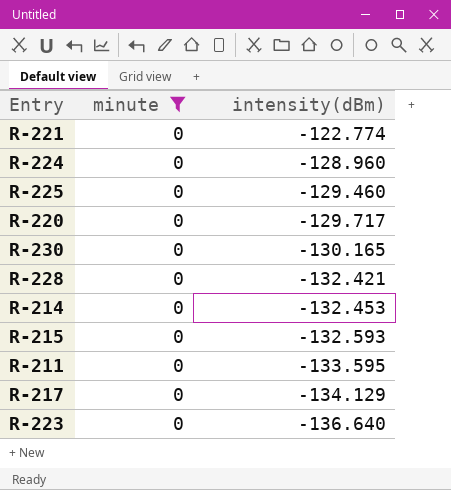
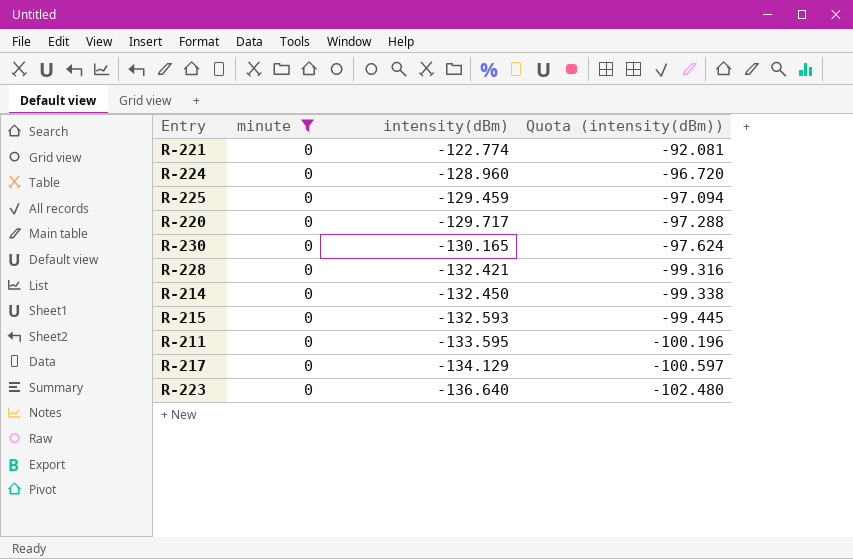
column Quota (intensity(dBm)) | formula: none -> [intensity(dBm)] * 0.75
R-225 | intensity(dBm): -129.460 -> -129.459
R-214 | intensity(dBm): -132.453 -> -132.450

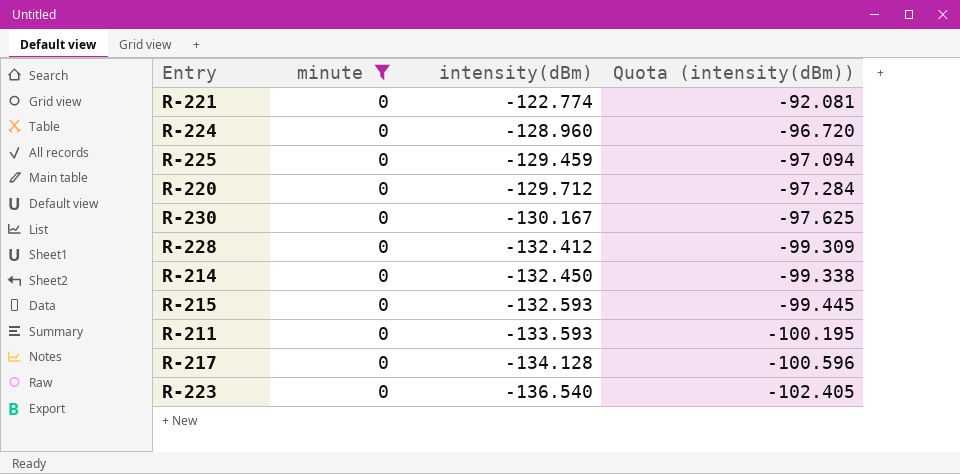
R-220 | intensity(dBm): -129.717 -> -129.712
R-220 | Quota (intensity(dBm)): -97.288 -> -97.284
R-230 | intensity(dBm): -130.165 -> -130.167
R-230 | Quota (intensity(dBm)): -97.624 -> -97.625
R-228 | intensity(dBm): -132.421 -> -132.412
R-228 | Quota (intensity(dBm)): -99.316 -> -99.309
R-211 | intensity(dBm): -133.595 -> -133.593
R-211 | Quota (intensity(dBm)): -100.196 -> -100.195
R-217 | intensity(dBm): -134.129 -> -134.128
R-217 | Quota (intensity(dBm)): -100.597 -> -100.596
R-223 | intensity(dBm): -136.640 -> -136.540
R-223 | Quota (intensity(dBm)): -102.480 -> -102.405

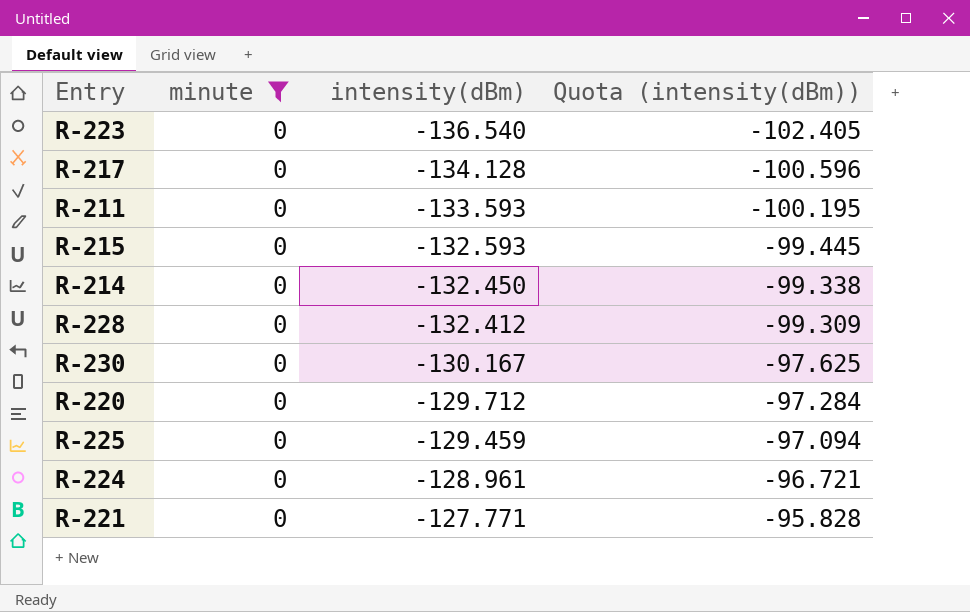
row order: intensity(dBm) descending -> intensity(dBm) ascending
R-224 | intensity(dBm): -128.960 -> -128.961
R-224 | Quota (intensity(dBm)): -96.720 -> -96.721
R-221 | intensity(dBm): -122.774 -> -127.771
R-221 | Quota (intensity(dBm)): -92.081 -> -95.828

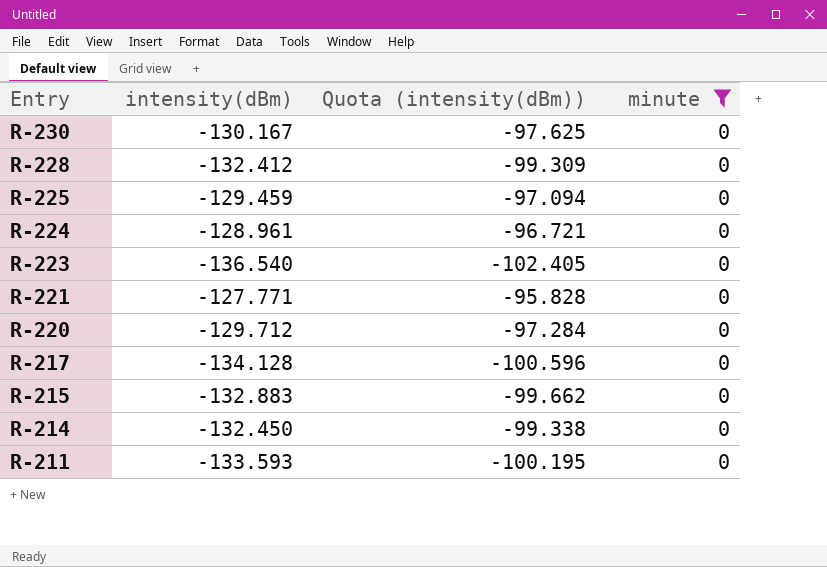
row order: intensity(dBm) ascending -> Entry descending
column minute | position: 2 -> 4
R-215 | intensity(dBm): -132.593 -> -132.883
R-215 | Quota (intensity(dBm)): -99.445 -> -99.662

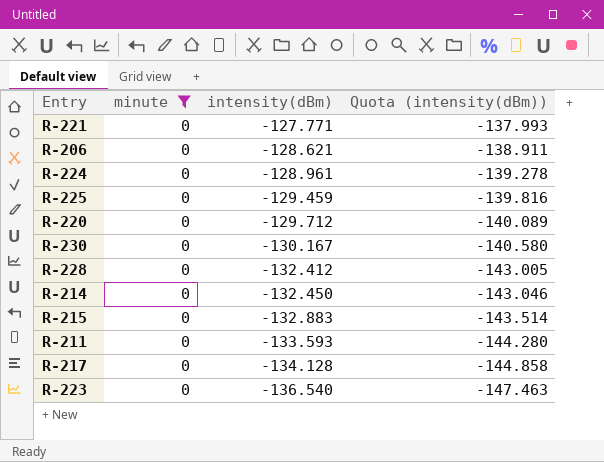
row order: Entry descending -> intensity(dBm) descending
column minute | position: 4 -> 2
column Quota (intensity(dBm)) | formula: [intensity(dBm)] * 0.75 -> [intensity(dBm)] * 1.08
row R-206: none -> 0 | -128.621 | -138.911

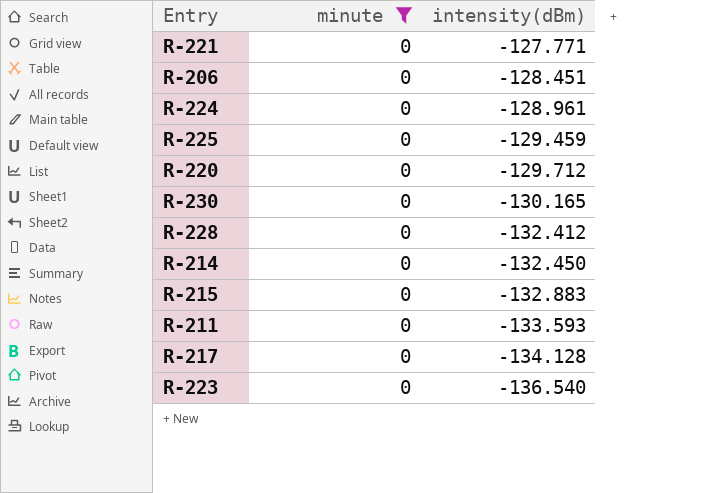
column Quota (intensity(dBm)) | formula: [intensity(dBm)] * 1.08 -> none
R-206 | intensity(dBm): -128.621 -> -128.451
R-230 | intensity(dBm): -130.167 -> -130.165

